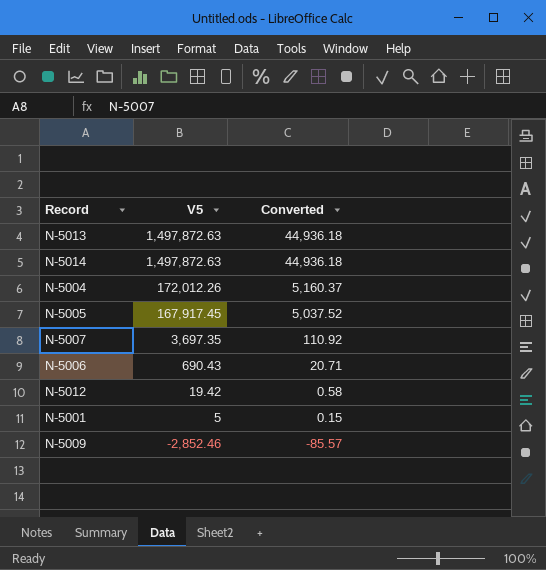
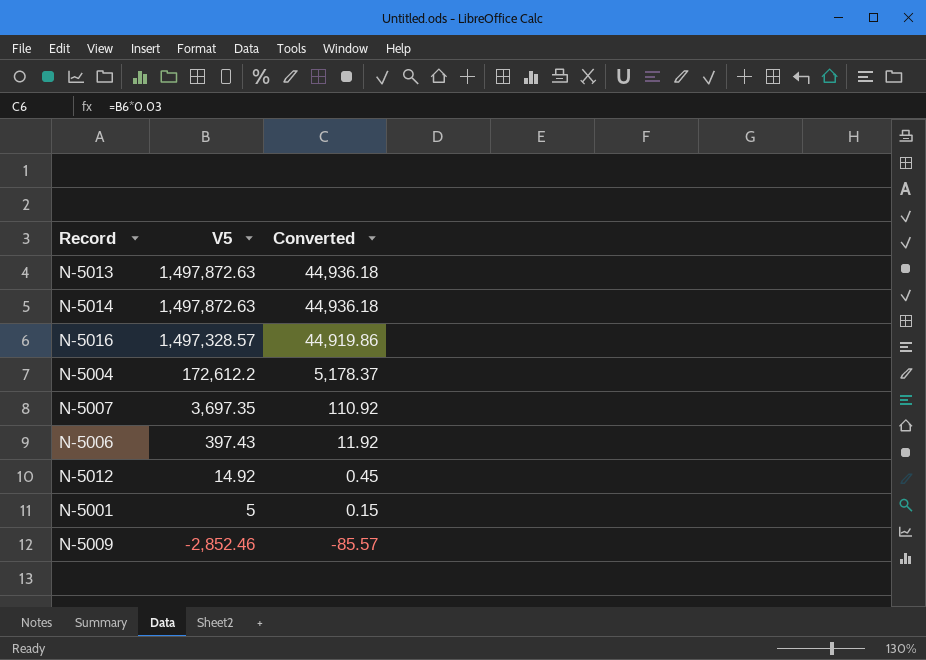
row N-5005: 167,917.45 | 5,037.52 -> none
row N-5016: none -> 1,497,328.57 | 44,919.86
N-5004 | V5: 172,012.26 -> 172,612.2
N-5004 | Converted: 5,160.37 -> 5,178.37
N-5006 | V5: 690.43 -> 397.43
N-5006 | Converted: 20.71 -> 11.92
N-5012 | V5: 19.42 -> 14.92
N-5012 | Converted: 0.58 -> 0.45

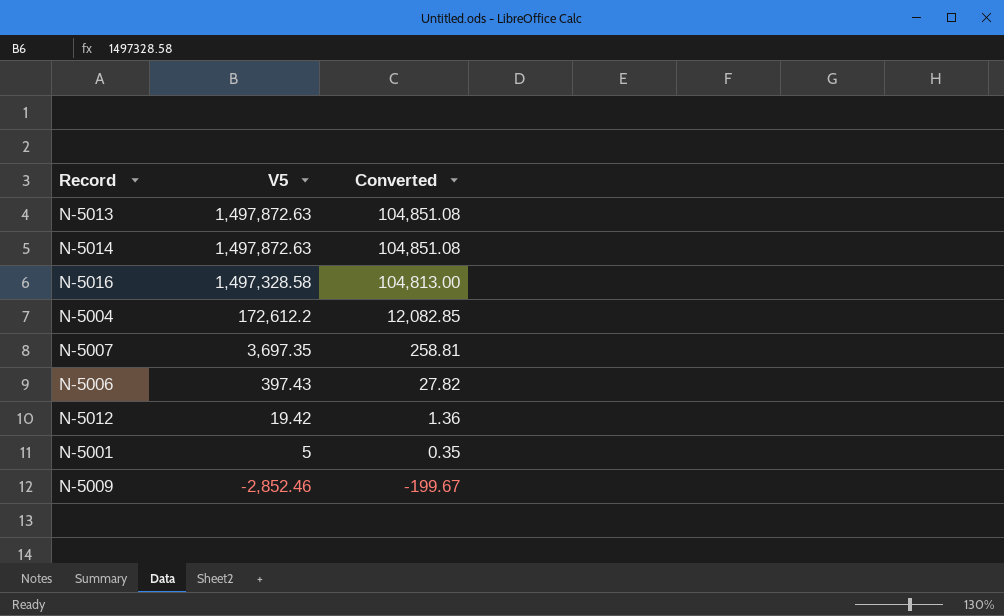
column Converted | formula: [V5] * 0.03 -> [V5] * 0.07
N-5016 | V5: 1,497,328.57 -> 1,497,328.58
N-5012 | V5: 14.92 -> 19.42

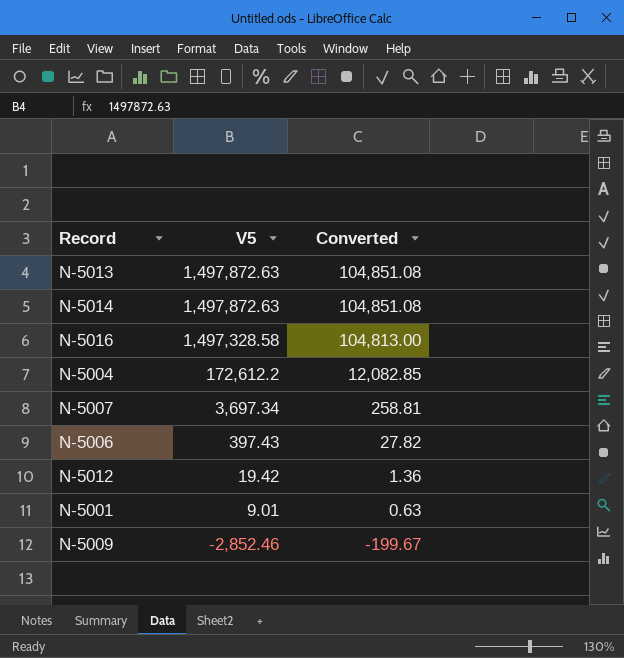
N-5007 | V5: 3,697.35 -> 3,697.34
N-5001 | V5: 5 -> 9.01
N-5001 | Converted: 0.35 -> 0.63

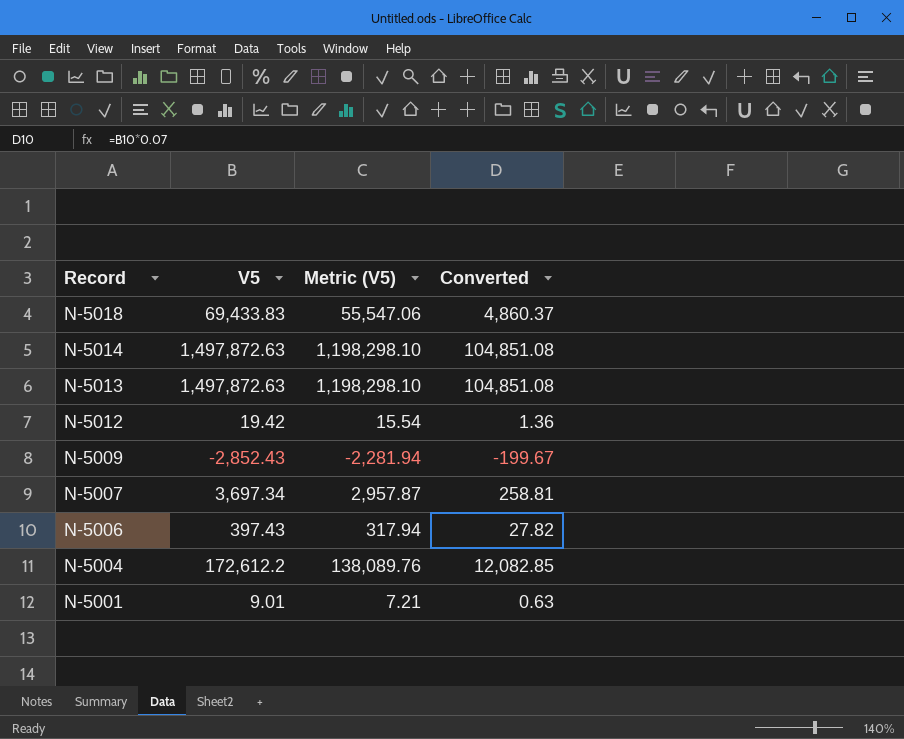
row order: V5 descending -> Record descending
column Metric (V5) | formula: none -> [V5] * 0.8
row N-5016: 1,497,328.58 | 104,813.00 -> none
row N-5018: none -> 69,433.83 | 55,547.06 | 4,860.37
N-5009 | V5: -2,852.46 -> -2,852.43

